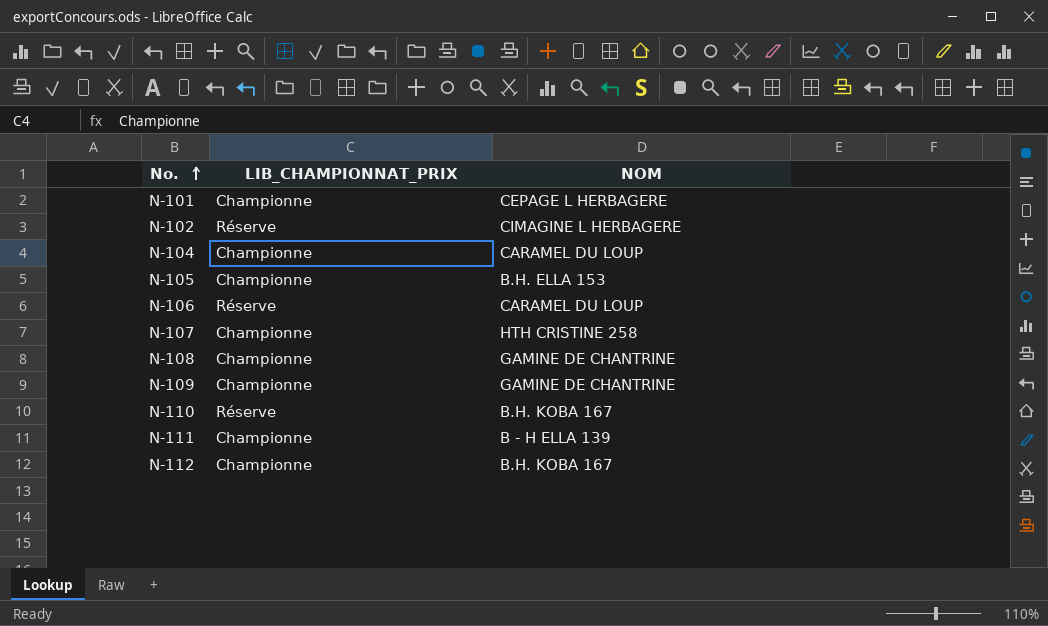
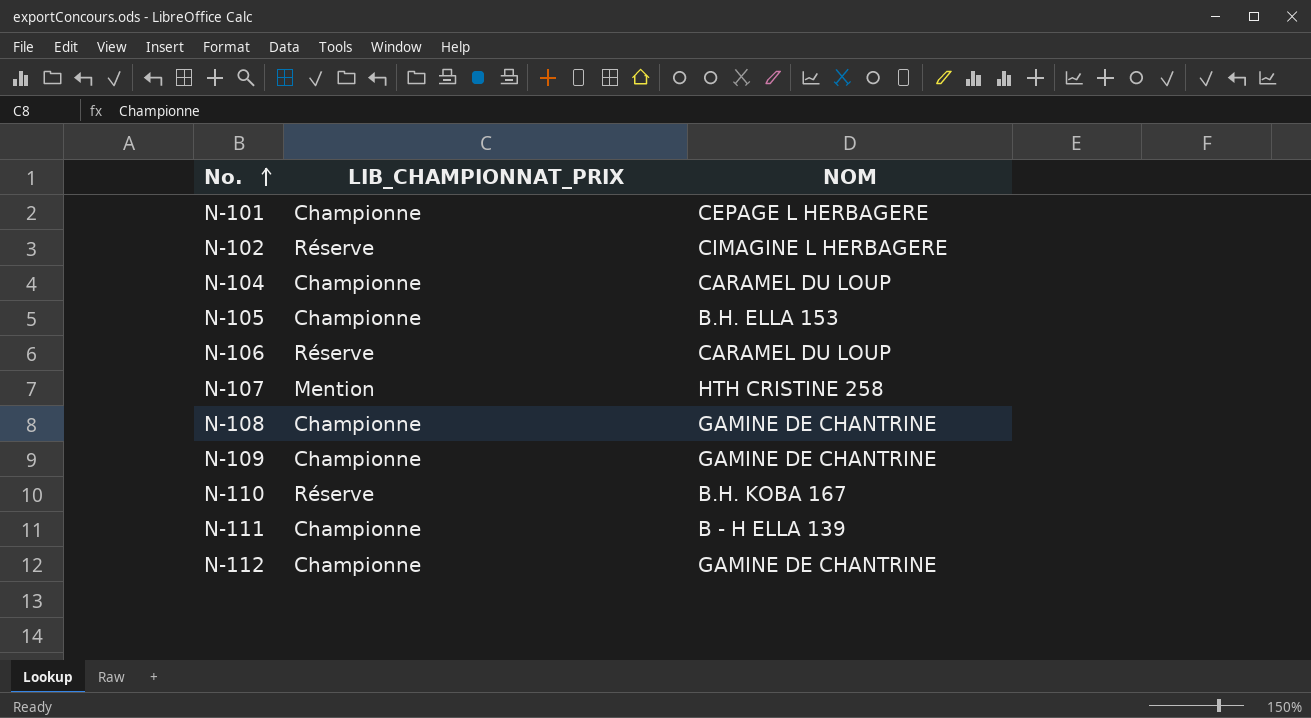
N-107 | LIB_CHAMPIONNAT_PRIX: Championne -> Mention
N-112 | NOM: B.H. KOBA 167 -> GAMINE DE CHANTRINE

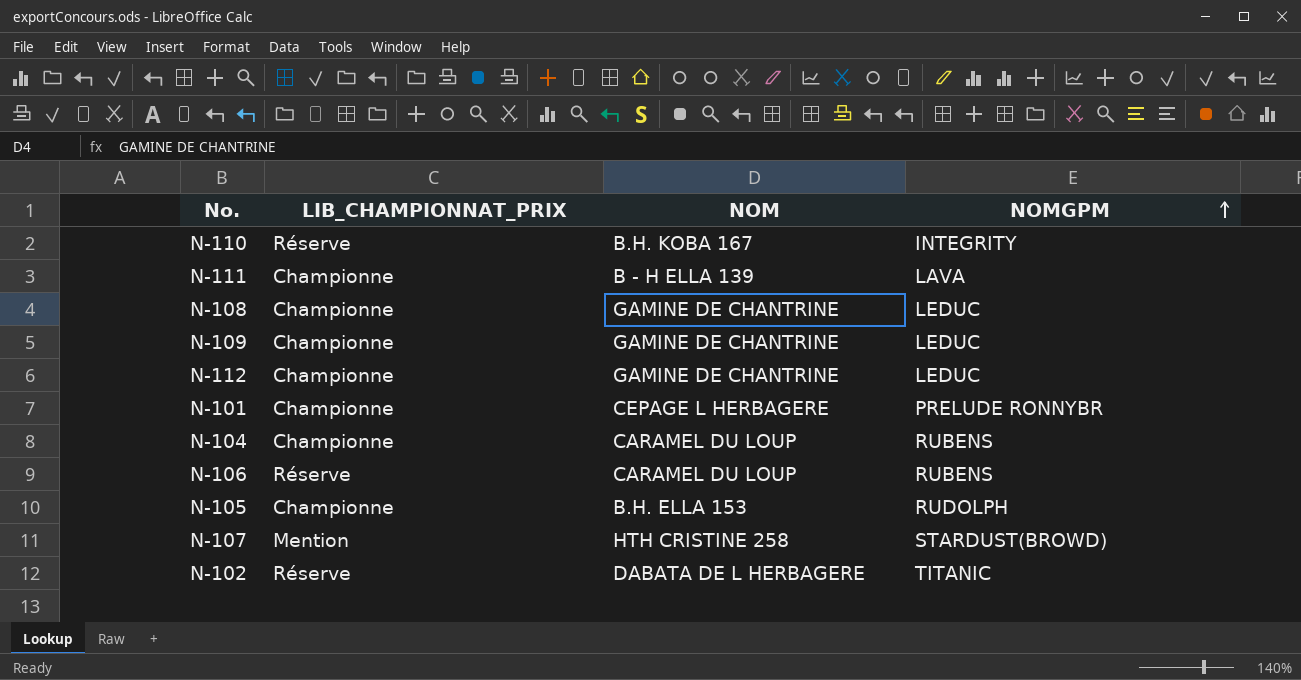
row order: No. ascending -> NOMGPM ascending
column NOMGPM | position: none -> 4
N-102 | NOM: CIMAGINE L HERBAGERE -> DABATA DE L HERBAGERE

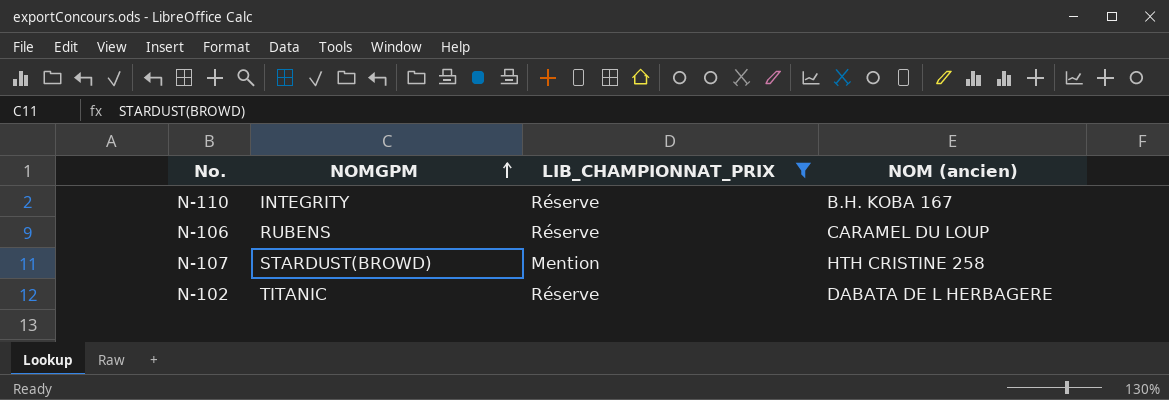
filter: none -> LIB_CHAMPIONNAT_PRIX != Championne
column NOMGPM | position: 4 -> 2
column name: NOM -> NOM (ancien)

